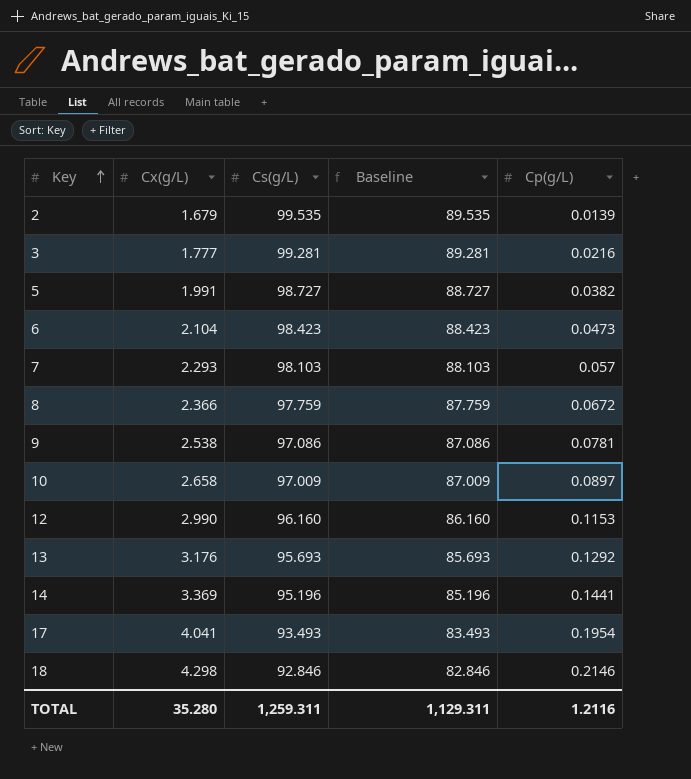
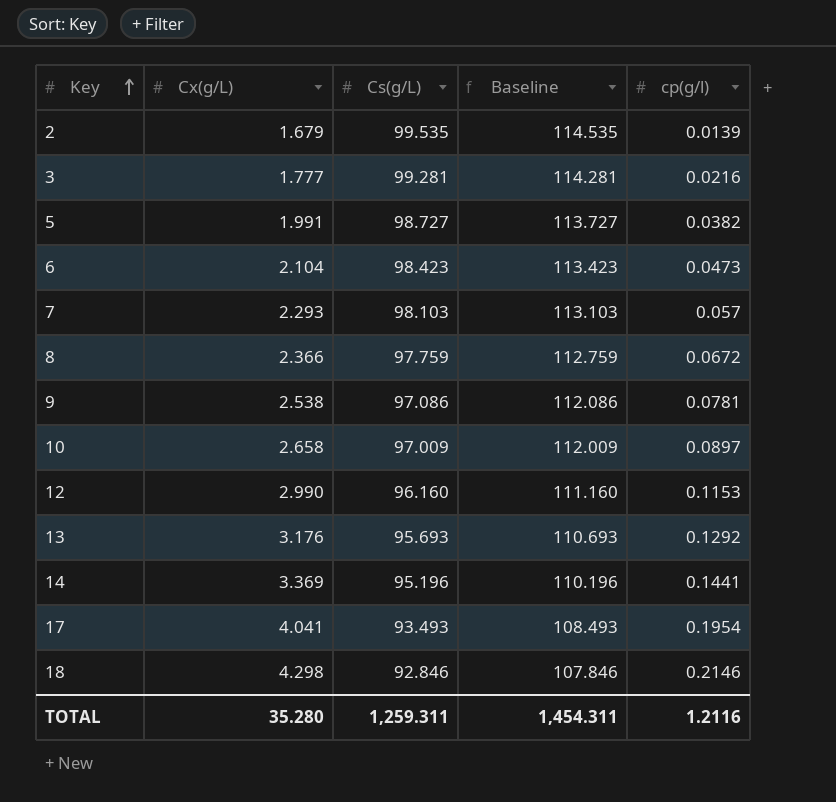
column Baseline | formula: [Cs(g/L)] - 10 -> [Cs(g/L)] + 15
column name: Cp(g/L) -> cp(g/l)
TOTAL | Baseline: 1,129.311 -> 1,454.311

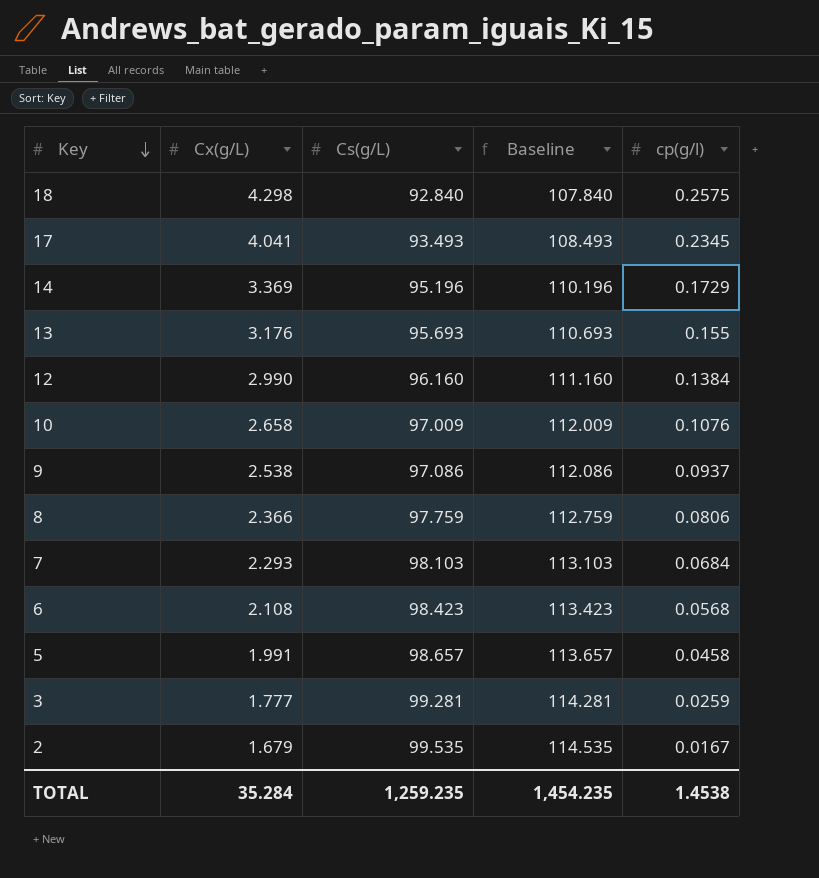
row order: Key ascending -> Key descending
18 | Cs(g/L): 92.846 -> 92.840
18 | Baseline: 107.846 -> 107.840
18 | cp(g/l): 0.2146 -> 0.2575
17 | cp(g/l): 0.1954 -> 0.2345
14 | cp(g/l): 0.1441 -> 0.1729
13 | cp(g/l): 0.1292 -> 0.155
12 | cp(g/l): 0.1153 -> 0.1384
10 | cp(g/l): 0.0897 -> 0.1076
9 | cp(g/l): 0.0781 -> 0.0937
8 | cp(g/l): 0.0672 -> 0.0806
7 | cp(g/l): 0.057 -> 0.0684
6 | Cx(g/L): 2.104 -> 2.108
6 | cp(g/l): 0.0473 -> 0.0568
5 | Cs(g/L): 98.727 -> 98.657
5 | Baseline: 113.727 -> 113.657
5 | cp(g/l): 0.0382 -> 0.0458
3 | cp(g/l): 0.0216 -> 0.0259
2 | cp(g/l): 0.0139 -> 0.0167
TOTAL | Cx(g/L): 35.280 -> 35.284
TOTAL | Cs(g/L): 1,259.311 -> 1,259.235
TOTAL | Baseline: 1,454.311 -> 1,454.235
TOTAL | cp(g/l): 1.2116 -> 1.4538

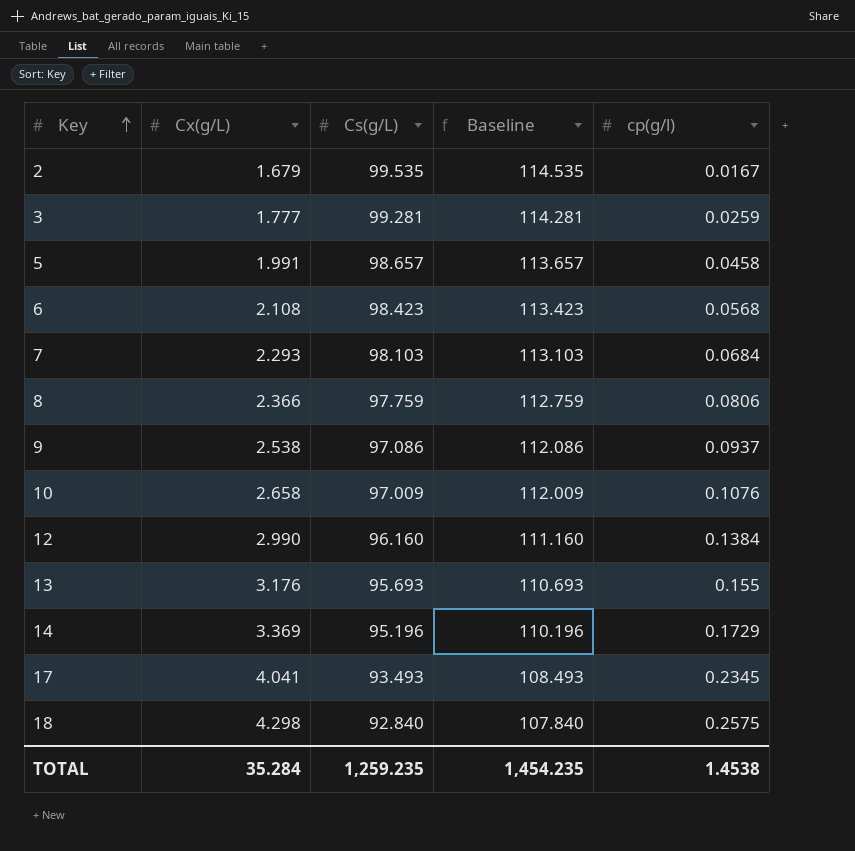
row order: Key descending -> Key ascending

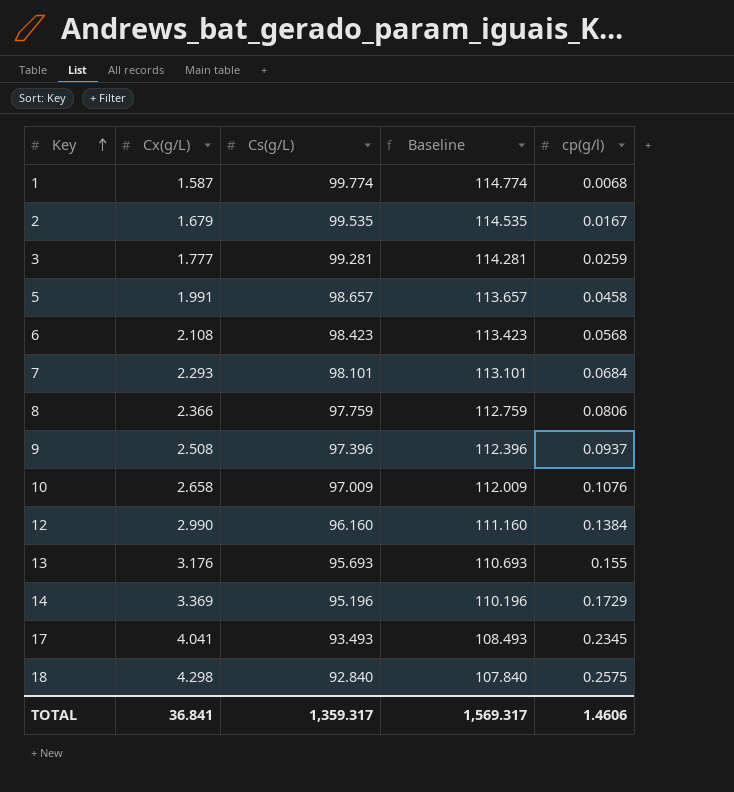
row 1: none -> 1.587 | 99.774 | 114.774 | 0.0068
7 | Cs(g/L): 98.103 -> 98.101
7 | Baseline: 113.103 -> 113.101
9 | Cx(g/L): 2.538 -> 2.508
9 | Cs(g/L): 97.086 -> 97.396
9 | Baseline: 112.086 -> 112.396
TOTAL | Cx(g/L): 35.284 -> 36.841
TOTAL | Cs(g/L): 1,259.235 -> 1,359.317
TOTAL | Baseline: 1,454.235 -> 1,569.317
TOTAL | cp(g/l): 1.4538 -> 1.4606

